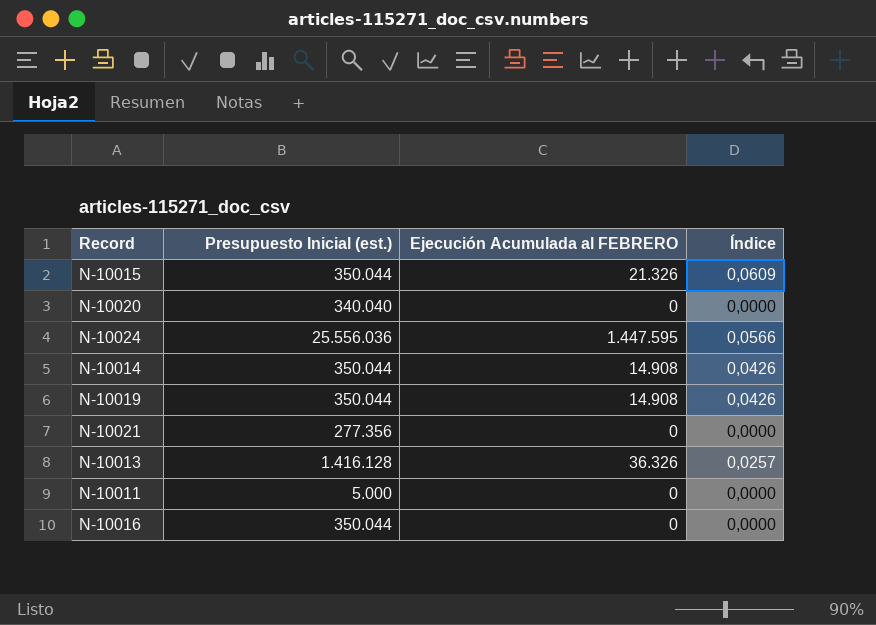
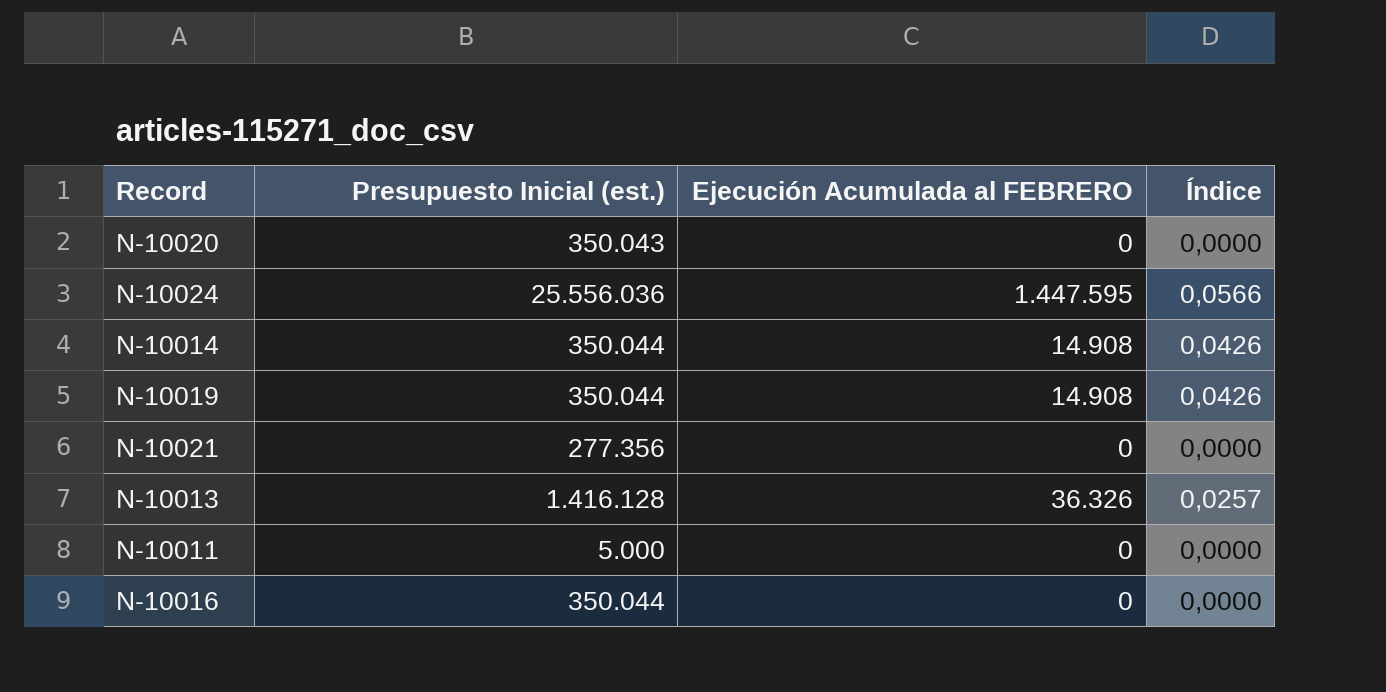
row N-10015: 350.044 | 21.326 | 0,0609 -> none
N-10020 | Presupuesto Inicial (est.): 340.040 -> 350.043

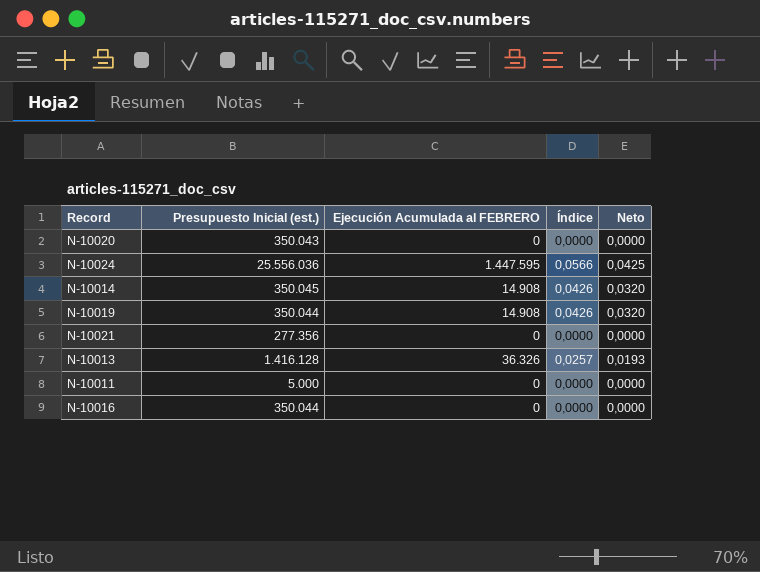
column Neto | formula: none -> [Índice] * 0,75
N-10014 | Presupuesto Inicial (est.): 350.044 -> 350.045

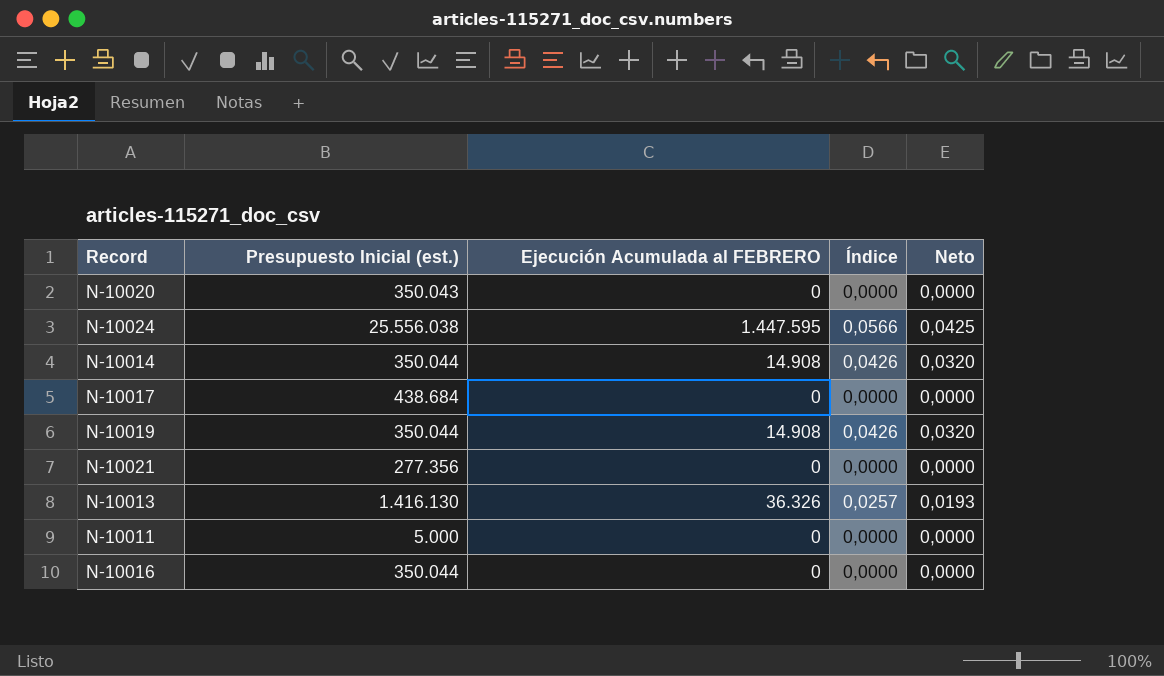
N-10024 | Presupuesto Inicial (est.): 25.556.036 -> 25.556.038
N-10014 | Presupuesto Inicial (est.): 350.045 -> 350.044
row N-10017: none -> 438.684 | 0 | 0,0000 | 0,0000
N-10013 | Presupuesto Inicial (est.): 1.416.128 -> 1.416.130

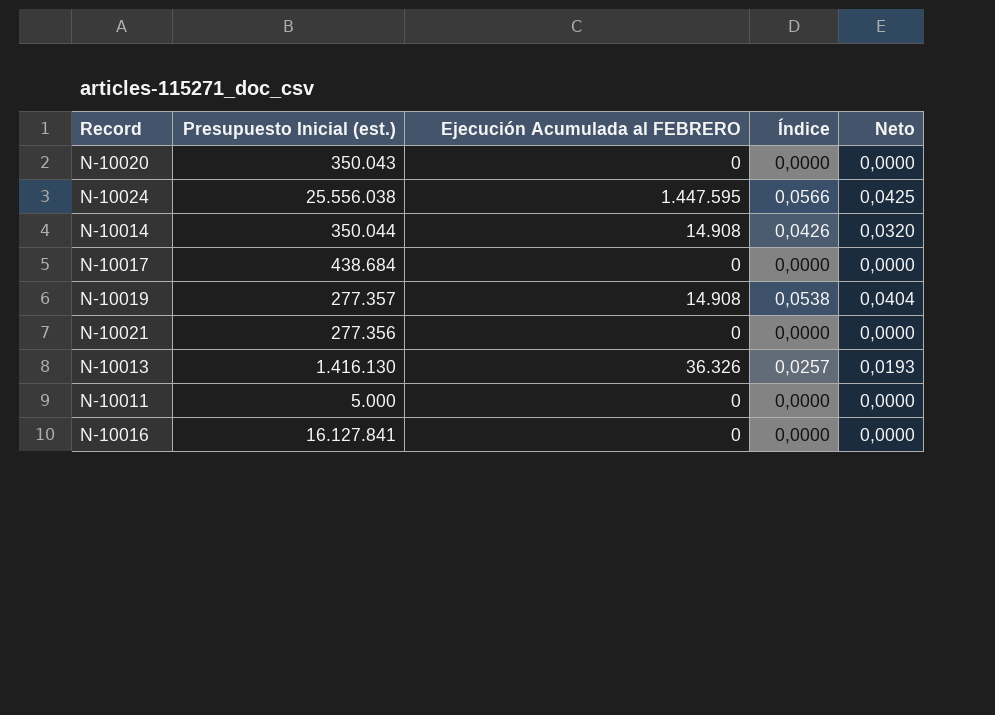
N-10019 | Presupuesto Inicial (est.): 350.044 -> 277.357
N-10019 | Índice: 0,0426 -> 0,0538
N-10019 | Neto: 0,0320 -> 0,0404
N-10016 | Presupuesto Inicial (est.): 350.044 -> 16.127.841

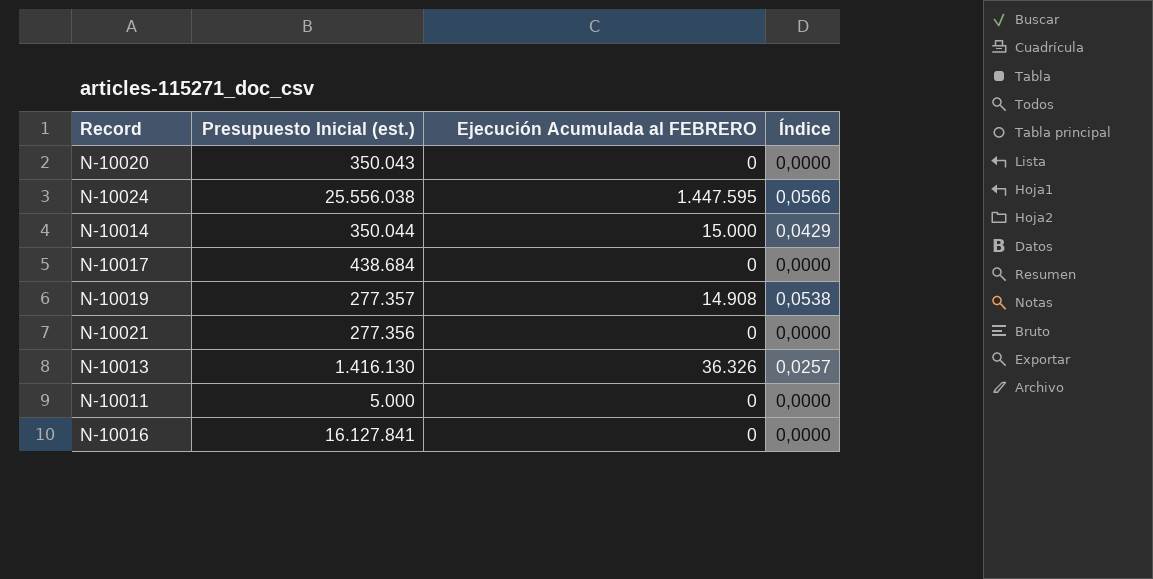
column Neto | formula: [Índice] * 0,75 -> none
N-10014 | Ejecución Acumulada al FEBRERO: 14.908 -> 15.000
N-10014 | Índice: 0,0426 -> 0,0429

